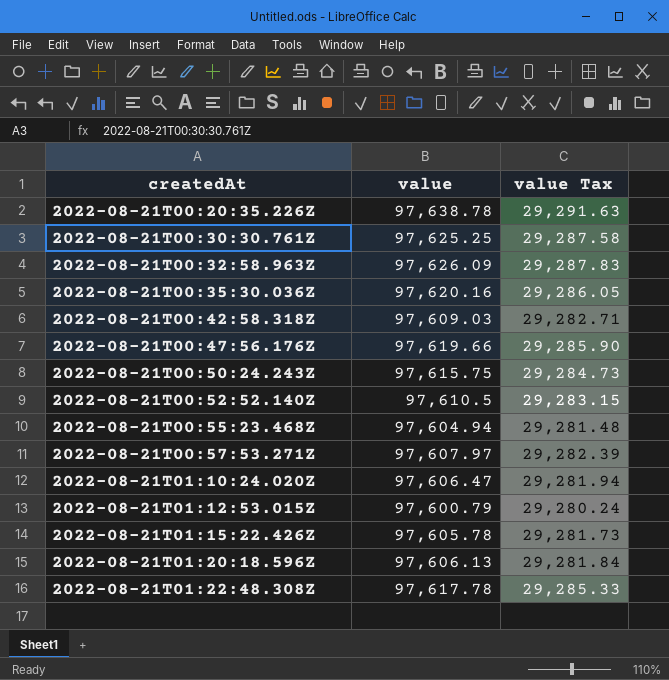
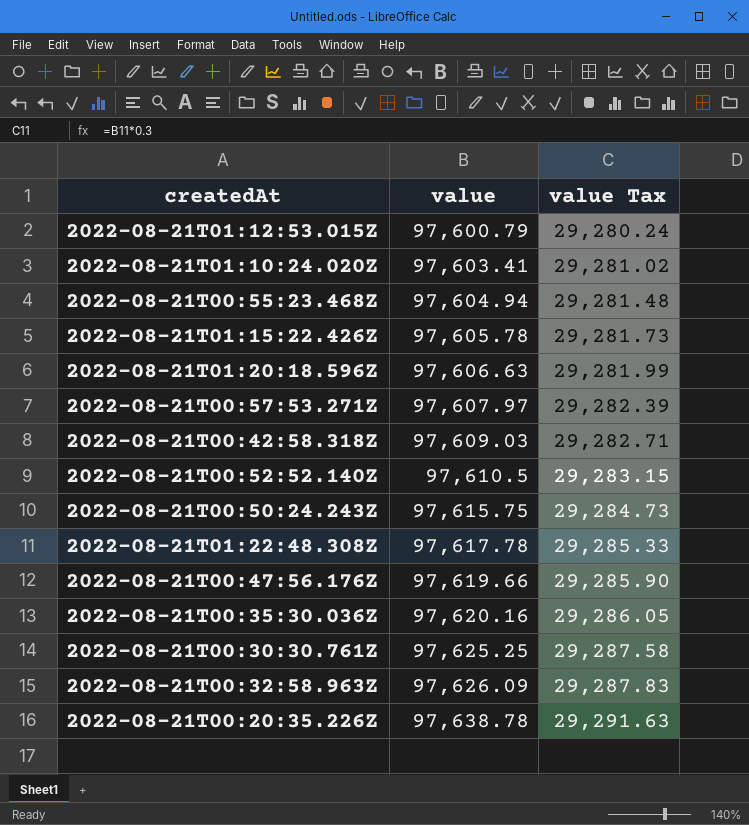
row order: createdAt ascending -> value ascending
2022-08-21T01:10:24.020Z | value: 97,606.47 -> 97,603.41
2022-08-21T01:10:24.020Z | value Tax: 29,281.94 -> 29,281.02
2022-08-21T01:20:18.596Z | value: 97,606.13 -> 97,606.63
2022-08-21T01:20:18.596Z | value Tax: 29,281.84 -> 29,281.99

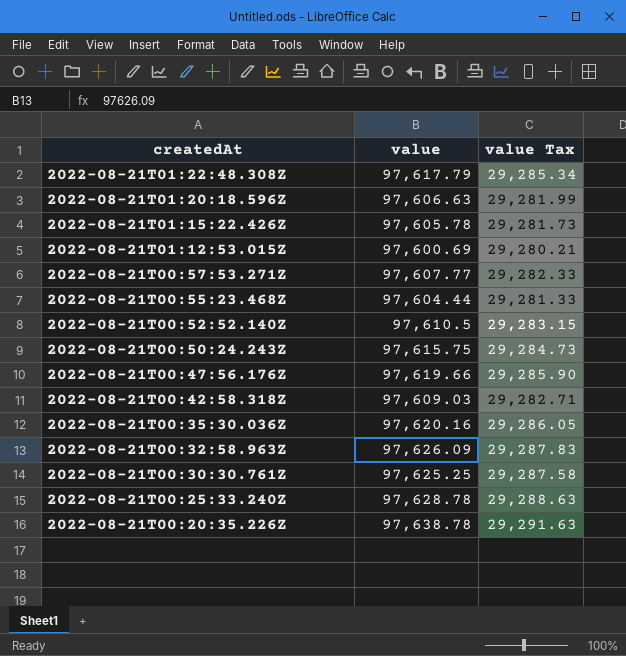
row order: value ascending -> createdAt descending
row 2022-08-21T01:10:24.020Z: 97,603.41 | 29,281.02 -> none
2022-08-21T01:22:48.308Z | value: 97,617.78 -> 97,617.79
2022-08-21T01:22:48.308Z | value Tax: 29,285.33 -> 29,285.34
2022-08-21T01:12:53.015Z | value: 97,600.79 -> 97,600.69
2022-08-21T01:12:53.015Z | value Tax: 29,280.24 -> 29,280.21
2022-08-21T00:57:53.271Z | value: 97,607.97 -> 97,607.77
2022-08-21T00:57:53.271Z | value Tax: 29,282.39 -> 29,282.33
2022-08-21T00:55:23.468Z | value: 97,604.94 -> 97,604.44
2022-08-21T00:55:23.468Z | value Tax: 29,281.48 -> 29,281.33
row 2022-08-21T00:25:33.240Z: none -> 97,628.78 | 29,288.63

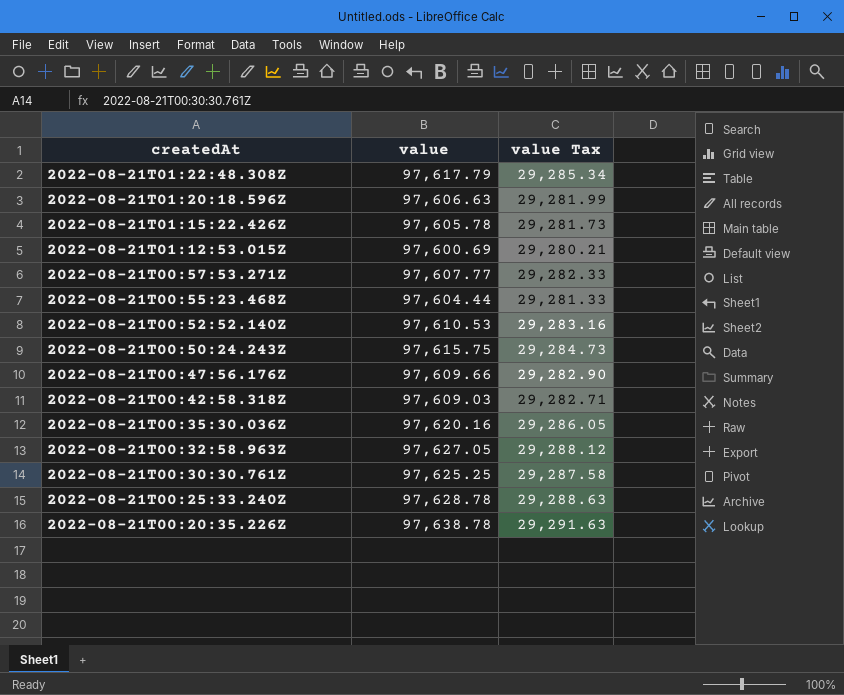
2022-08-21T00:52:52.140Z | value: 97,610.5 -> 97,610.53
2022-08-21T00:52:52.140Z | value Tax: 29,283.15 -> 29,283.16
2022-08-21T00:47:56.176Z | value: 97,619.66 -> 97,609.66
2022-08-21T00:47:56.176Z | value Tax: 29,285.90 -> 29,282.90
2022-08-21T00:32:58.963Z | value: 97,626.09 -> 97,627.05
2022-08-21T00:32:58.963Z | value Tax: 29,287.83 -> 29,288.12

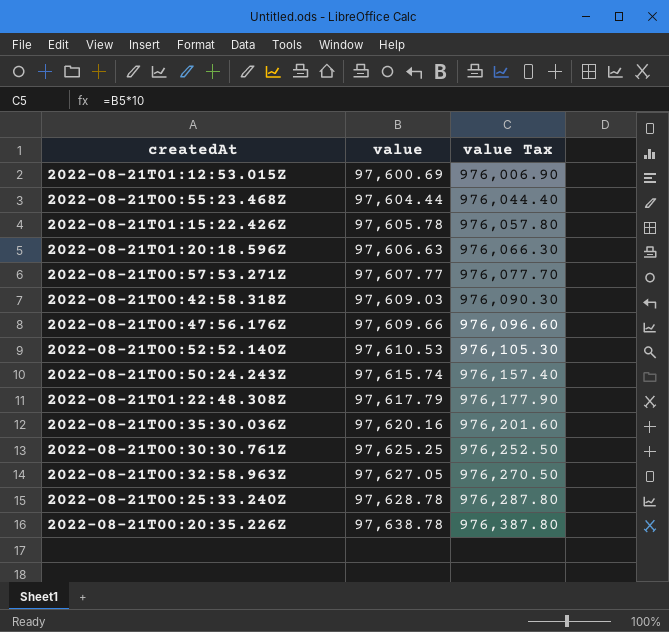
row order: createdAt descending -> value ascending
column value Tax | formula: [value] * 0.3 -> [value] * 10
2022-08-21T00:50:24.243Z | value: 97,615.75 -> 97,615.74

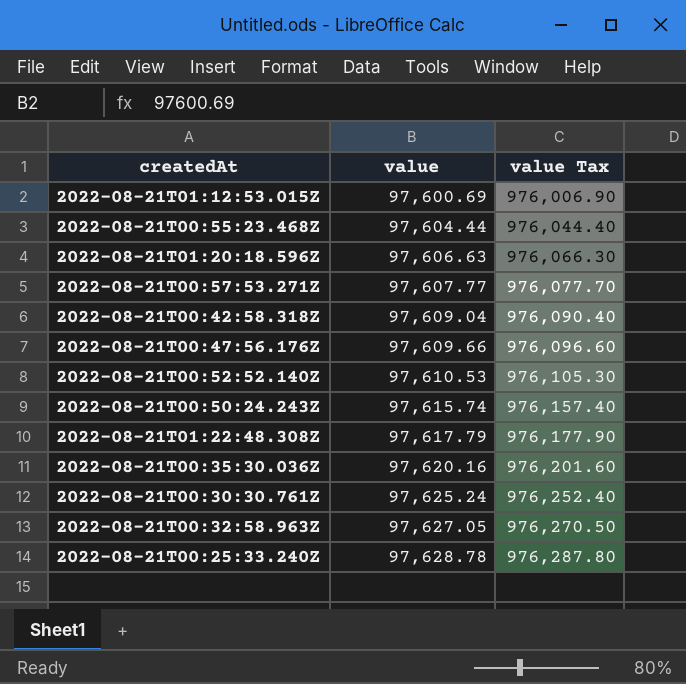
row 2022-08-21T01:15:22.426Z: 97,605.78 | 976,057.80 -> none
row 2022-08-21T00:20:35.226Z: 97,638.78 | 976,387.80 -> none
2022-08-21T00:42:58.318Z | value: 97,609.03 -> 97,609.04
2022-08-21T00:42:58.318Z | value Tax: 976,090.30 -> 976,090.40
2022-08-21T00:30:30.761Z | value: 97,625.25 -> 97,625.24
2022-08-21T00:30:30.761Z | value Tax: 976,252.50 -> 976,252.40

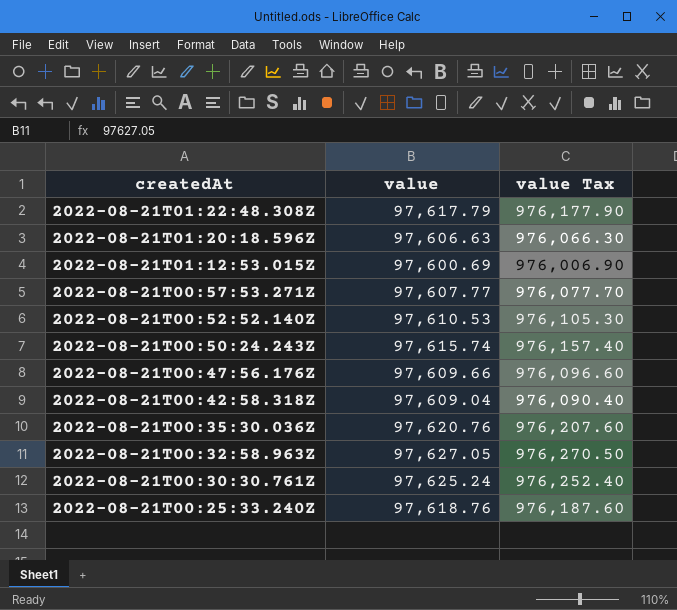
row order: value ascending -> createdAt descending
row 2022-08-21T00:55:23.468Z: 97,604.44 | 976,044.40 -> none
2022-08-21T00:35:30.036Z | value: 97,620.16 -> 97,620.76
2022-08-21T00:35:30.036Z | value Tax: 976,201.60 -> 976,207.60
2022-08-21T00:25:33.240Z | value: 97,628.78 -> 97,618.76
2022-08-21T00:25:33.240Z | value Tax: 976,287.80 -> 976,187.60

